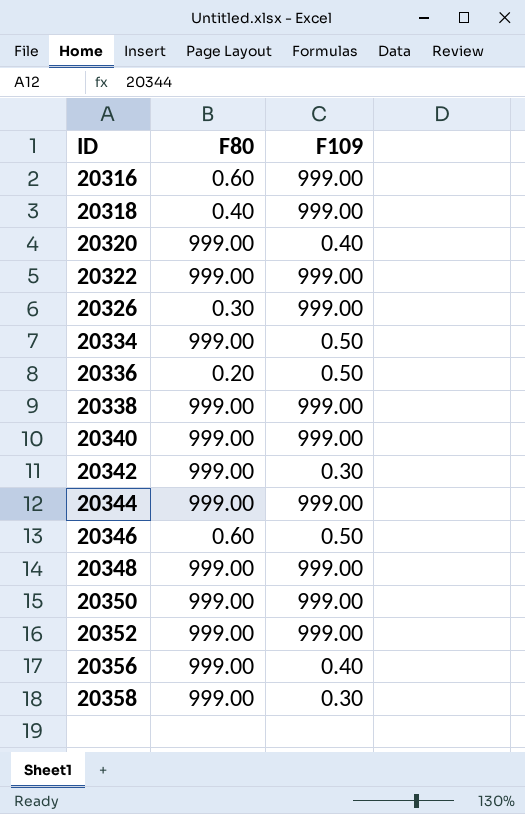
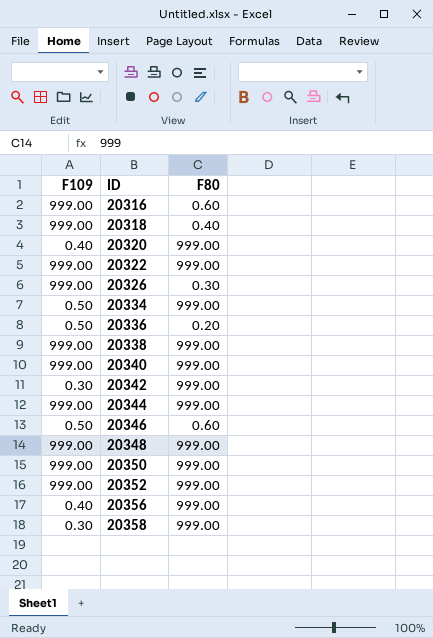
column F109 | position: 3 -> 1

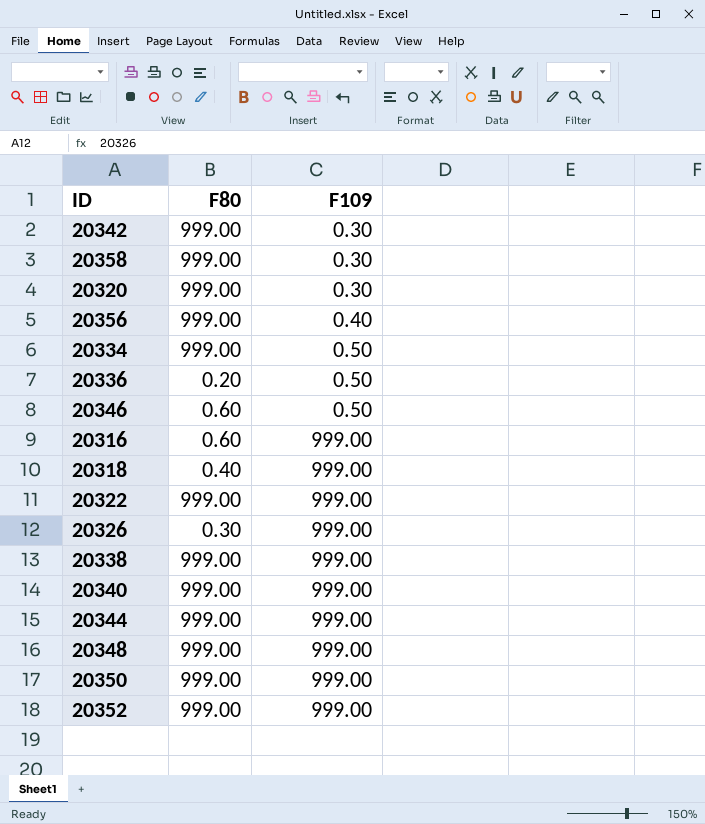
row order: ID ascending -> F109 ascending
column F109 | position: 1 -> 3
20320 | F109: 0.40 -> 0.30

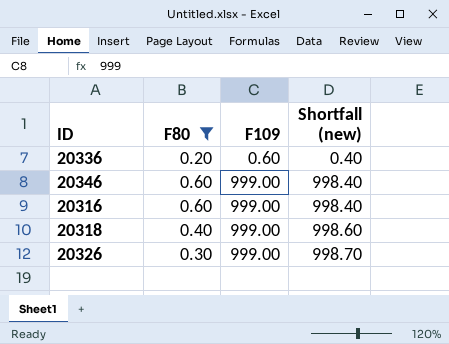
filter: none -> F80 != 999.00
column Shortfall (new) | formula: none -> [F109] - [F80]
20336 | F109: 0.50 -> 0.60
20346 | F109: 0.50 -> 999.00

